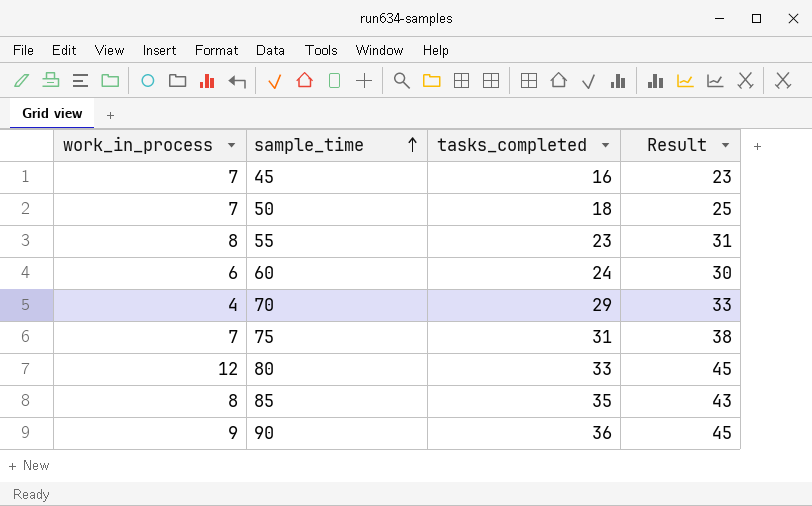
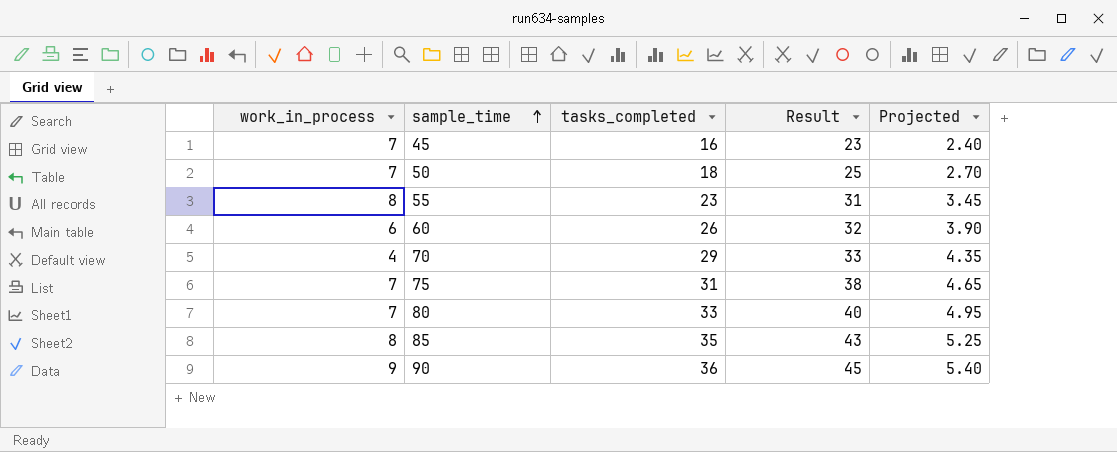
column Projected | formula: none -> [tasks_completed] * 0.15
60 | tasks_completed: 24 -> 26
60 | Result: 30 -> 32
80 | work_in_process: 12 -> 7
80 | Result: 45 -> 40

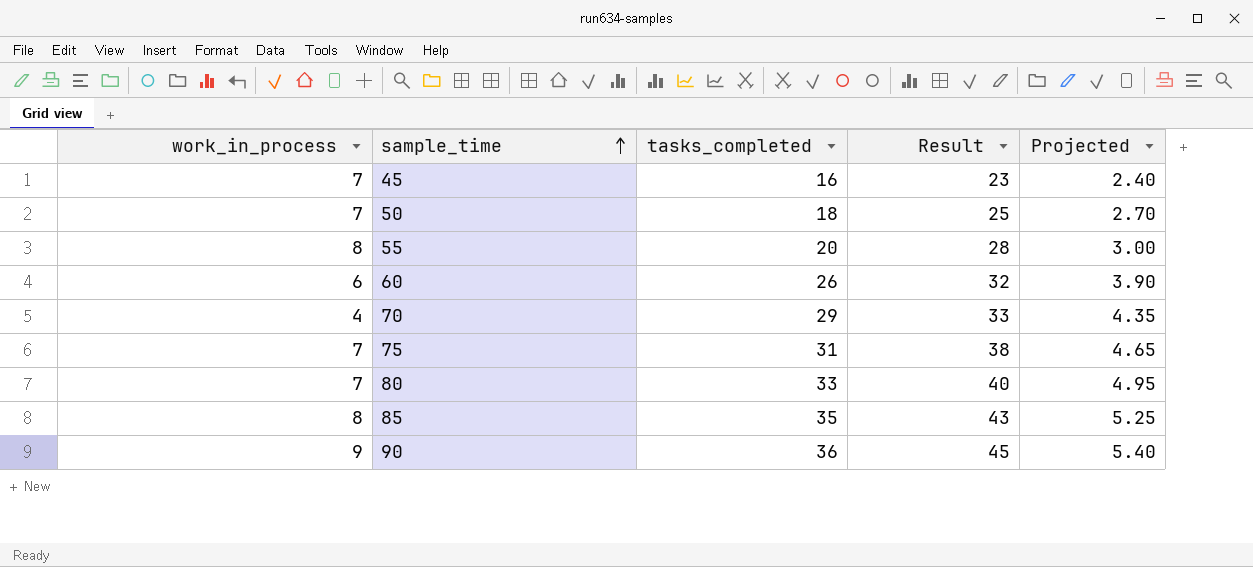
55 | tasks_completed: 23 -> 20
55 | Result: 31 -> 28
55 | Projected: 3.45 -> 3.00

